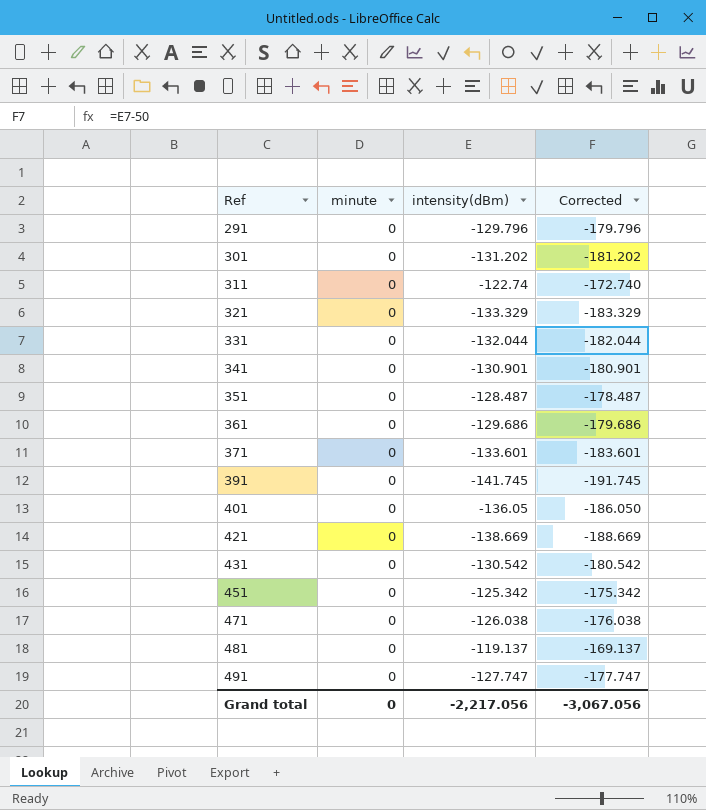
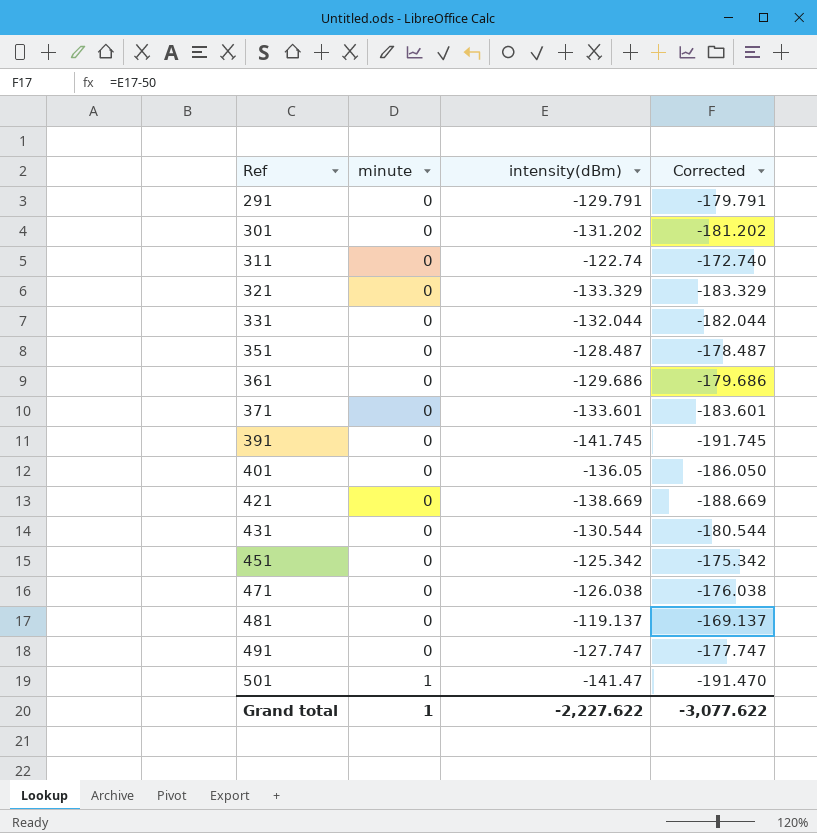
row 341: 0 | -130.901 | -180.901 -> none
291 | intensity(dBm): -129.796 -> -129.791
291 | Corrected: -179.796 -> -179.791
431 | intensity(dBm): -130.542 -> -130.544
431 | Corrected: -180.542 -> -180.544
row 501: none -> 1 | -141.47 | -191.470
Grand total | minute: 0 -> 1
Grand total | intensity(dBm): -2,217.056 -> -2,227.622
Grand total | Corrected: -3,067.056 -> -3,077.622

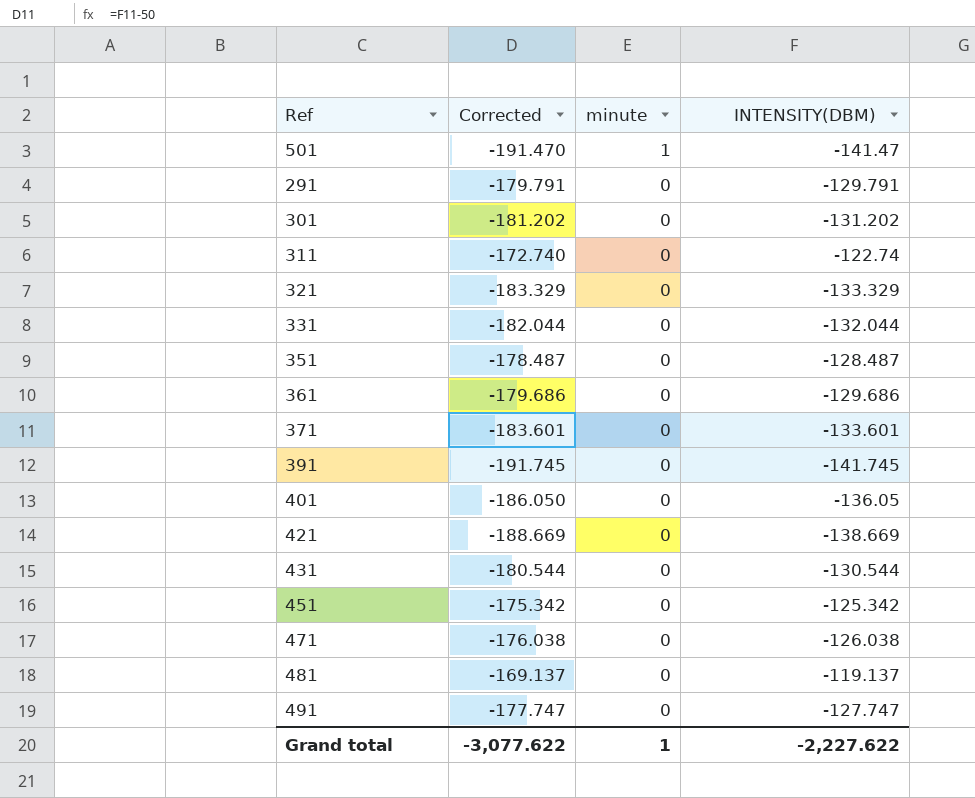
row order: Ref ascending -> minute descending
column Corrected | position: 4 -> 2
column name: intensity(dBm) -> INTENSITY(DBM)

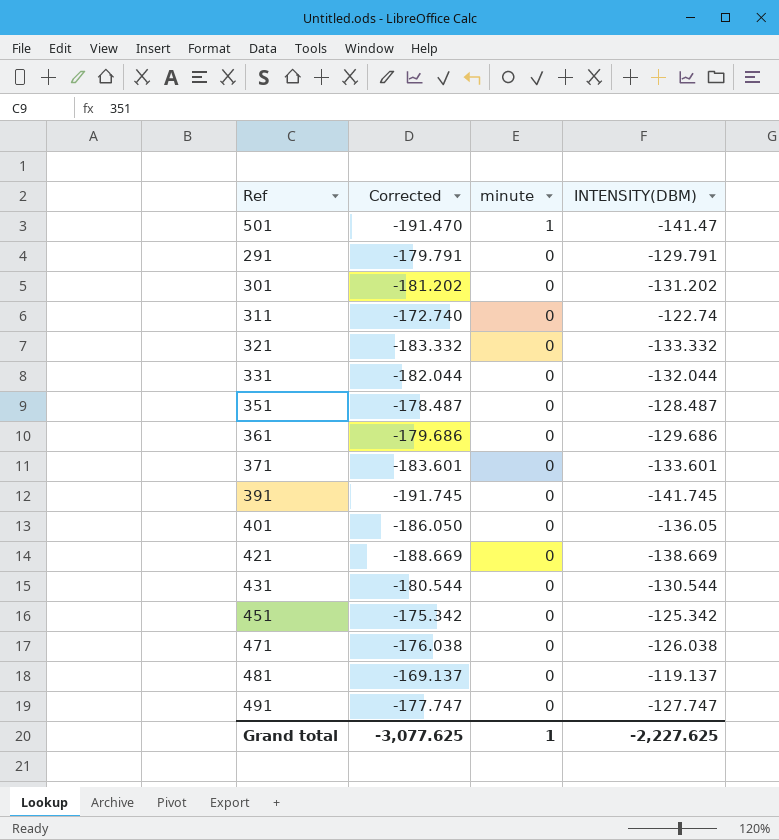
321 | Corrected: -183.329 -> -183.332
321 | INTENSITY(DBM): -133.329 -> -133.332
Grand total | Corrected: -3,077.622 -> -3,077.625
Grand total | INTENSITY(DBM): -2,227.622 -> -2,227.625

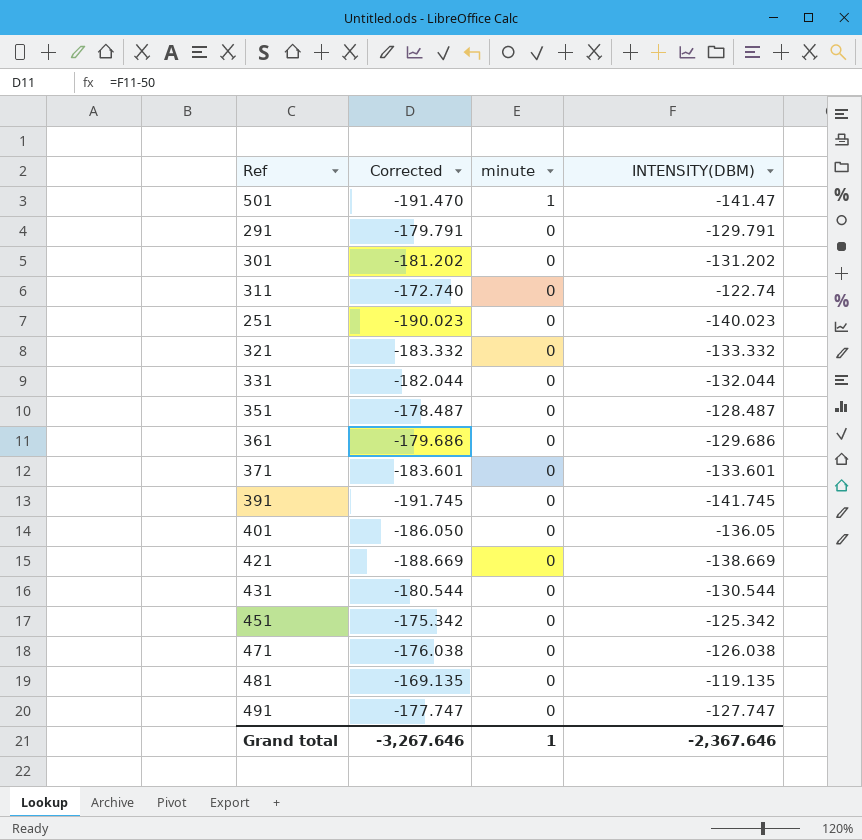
row 251: none -> -190.023 | 0 | -140.023
481 | Corrected: -169.137 -> -169.135
481 | INTENSITY(DBM): -119.137 -> -119.135
Grand total | Corrected: -3,077.625 -> -3,267.646
Grand total | INTENSITY(DBM): -2,227.625 -> -2,367.646

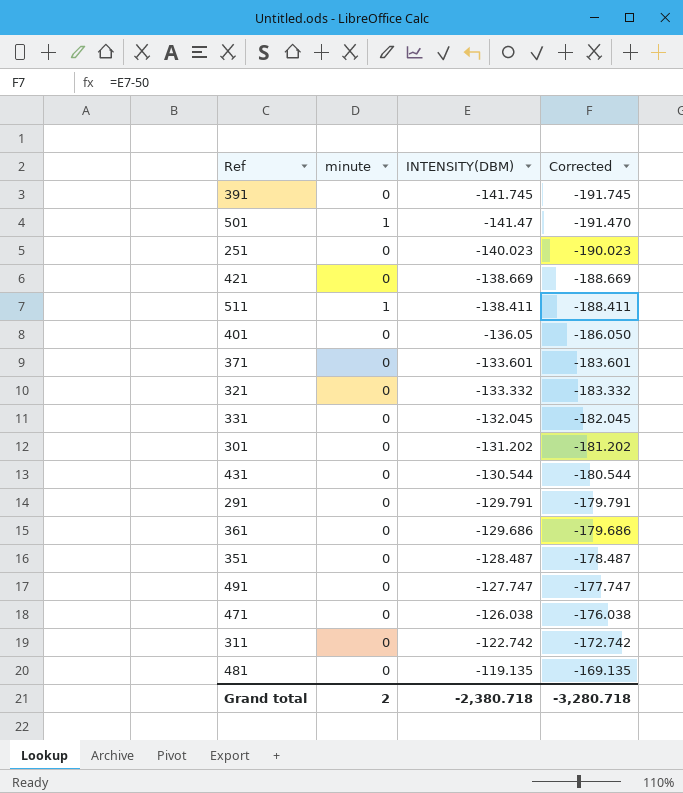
row order: minute descending -> INTENSITY(DBM) ascending
column Corrected | position: 2 -> 4
row 451: -175.342 | 0 | -125.342 -> none
row 511: none -> 1 | -138.411 | -188.411
331 | INTENSITY(DBM): -132.044 -> -132.045
331 | Corrected: -182.044 -> -182.045
311 | INTENSITY(DBM): -122.74 -> -122.742
311 | Corrected: -172.740 -> -172.742
Grand total | minute: 1 -> 2
Grand total | INTENSITY(DBM): -2,367.646 -> -2,380.718
Grand total | Corrected: -3,267.646 -> -3,280.718

